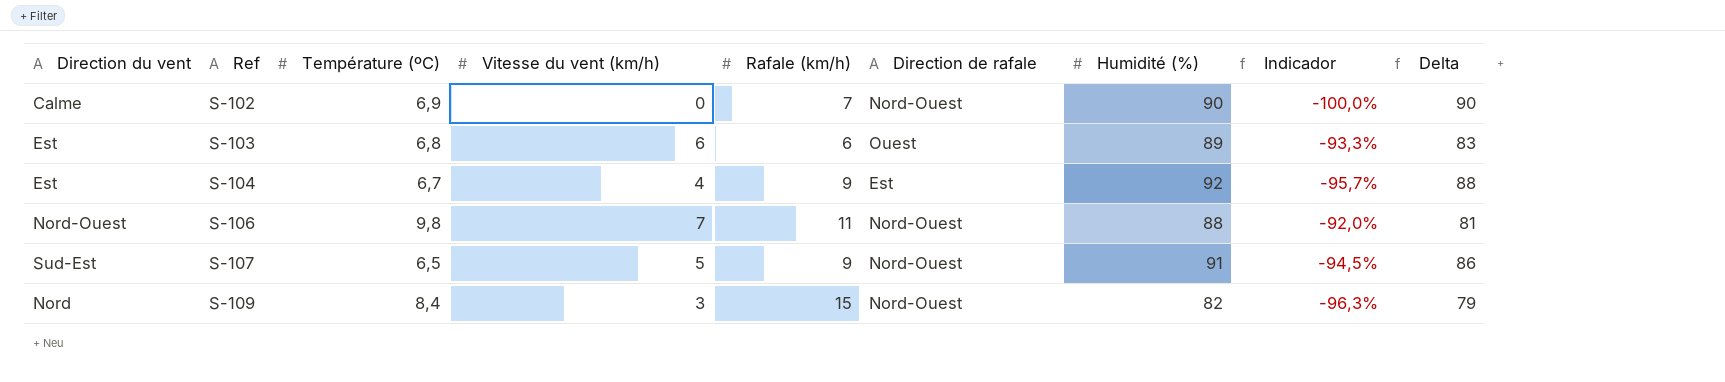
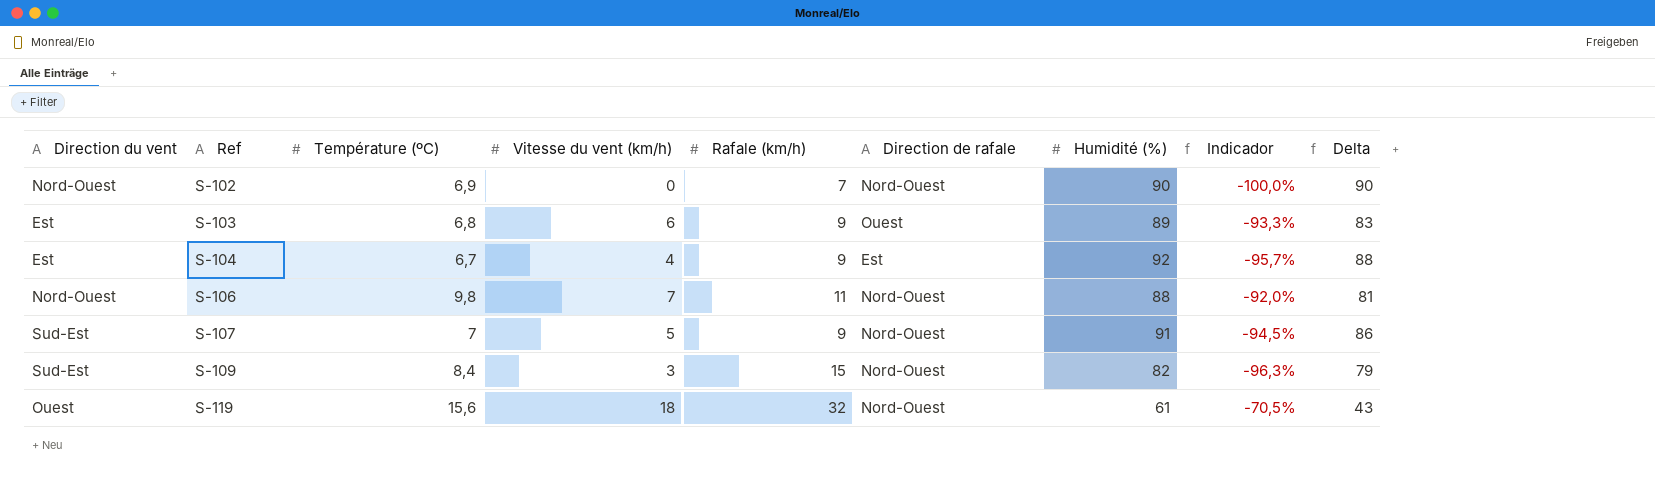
S-102 | Direction du vent: Calme -> Nord-Ouest
S-103 | Rafale (km/h): 6 -> 9
S-107 | Température (ºC): 6,5 -> 7
S-109 | Direction du vent: Nord -> Sud-Est
row S-119: none -> Ouest | 15,6 | 18 | 32 | Nord-Ouest | 61 | -70,5% | 43

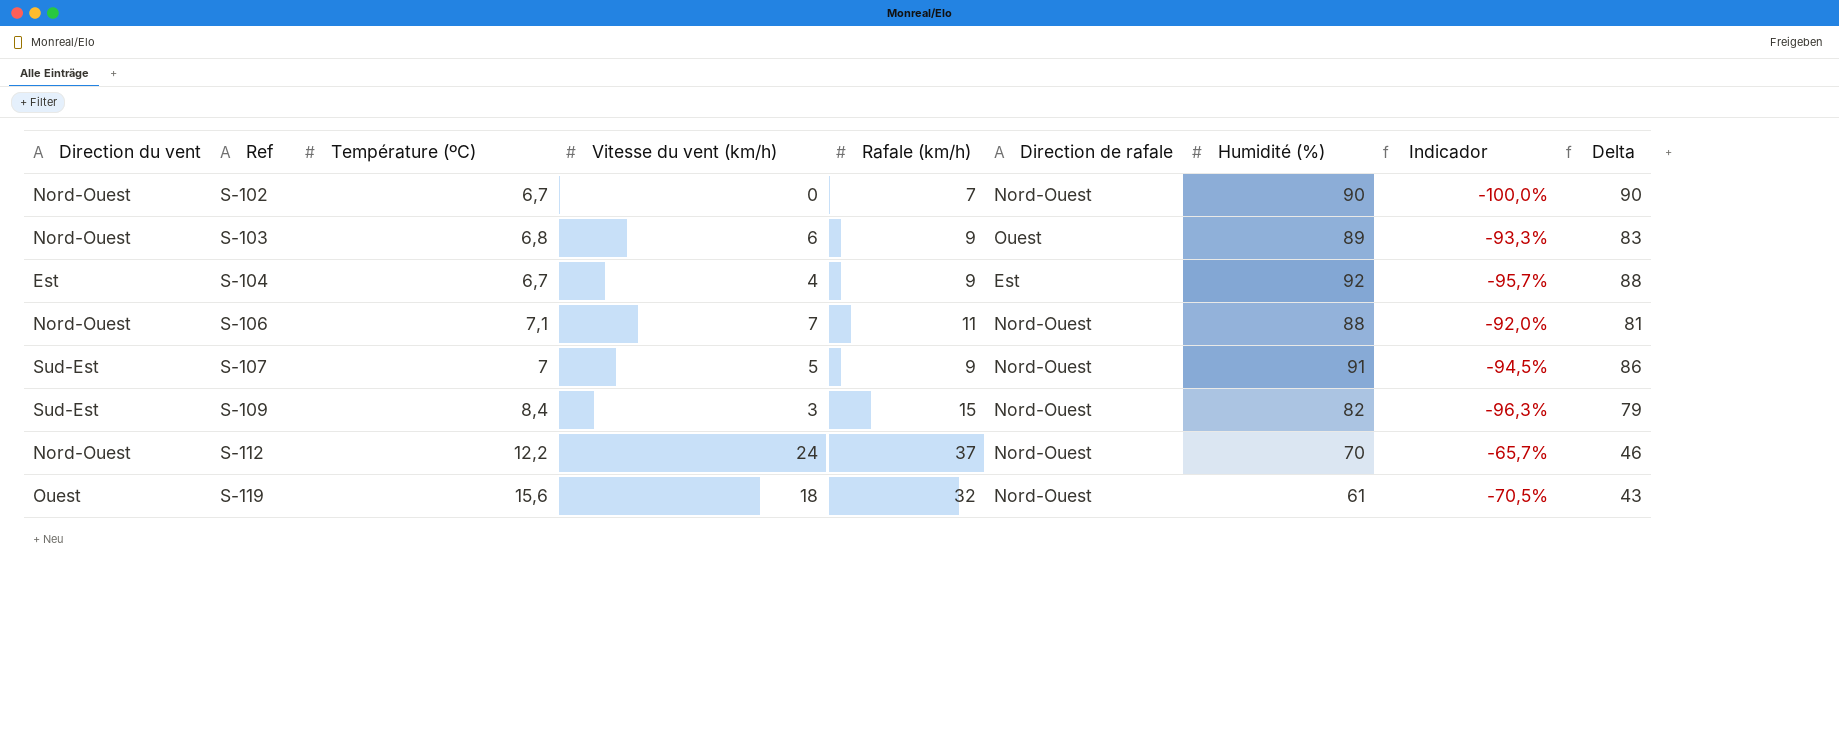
S-102 | Température (ºC): 6,9 -> 6,7
S-103 | Direction du vent: Est -> Nord-Ouest
S-106 | Température (ºC): 9,8 -> 7,1
row S-112: none -> Nord-Ouest | 12,2 | 24 | 37 | Nord-Ouest | 70 | -65,7% | 46

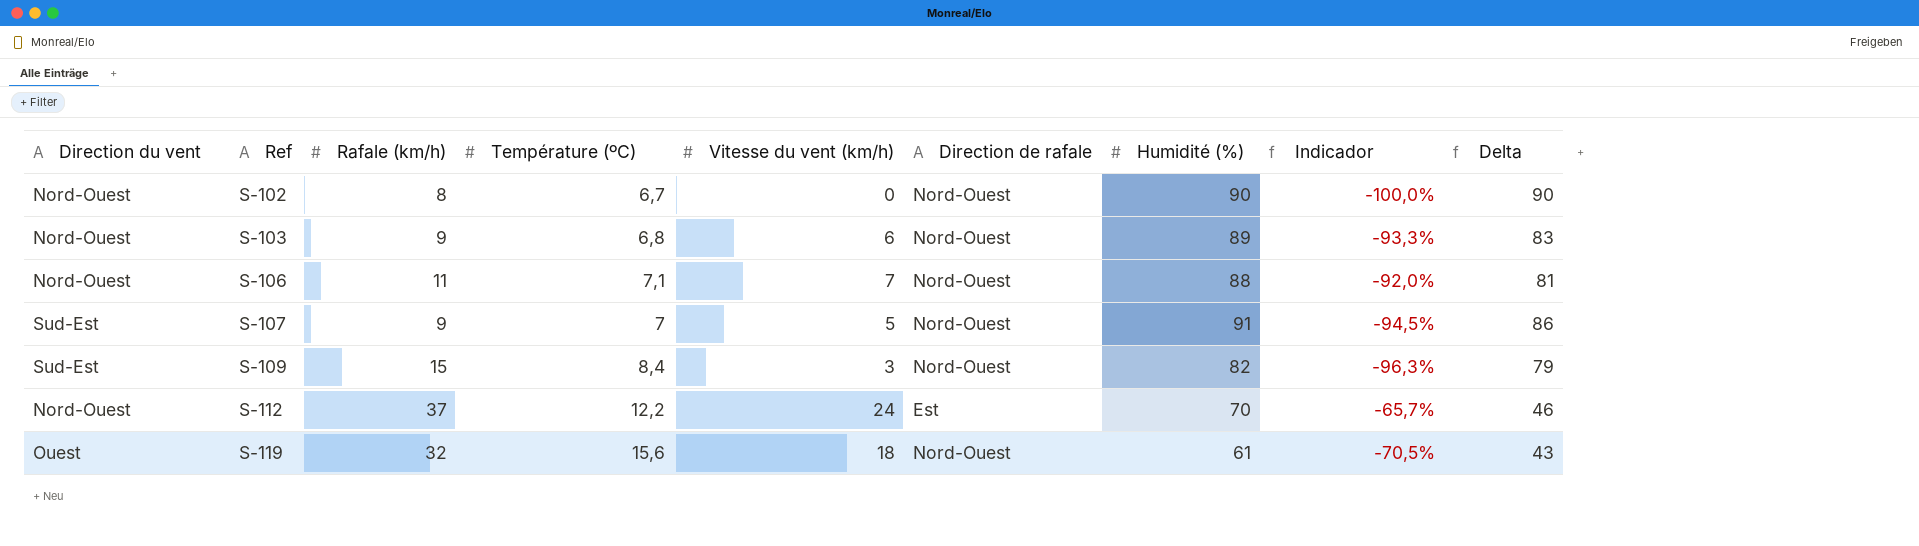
column Rafale (km/h) | position: 5 -> 3
row S-104: Est | 6,7 | 4 | 9 | Est | 92 | -95,7% | 88 -> none
S-102 | Rafale (km/h): 7 -> 8
S-103 | Direction de rafale: Ouest -> Nord-Ouest
S-112 | Direction de rafale: Nord-Ouest -> Est

